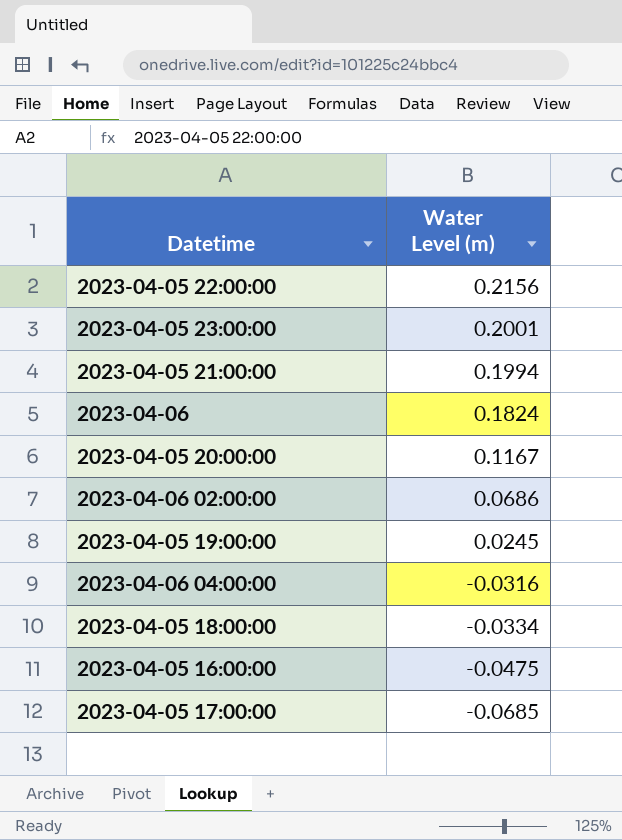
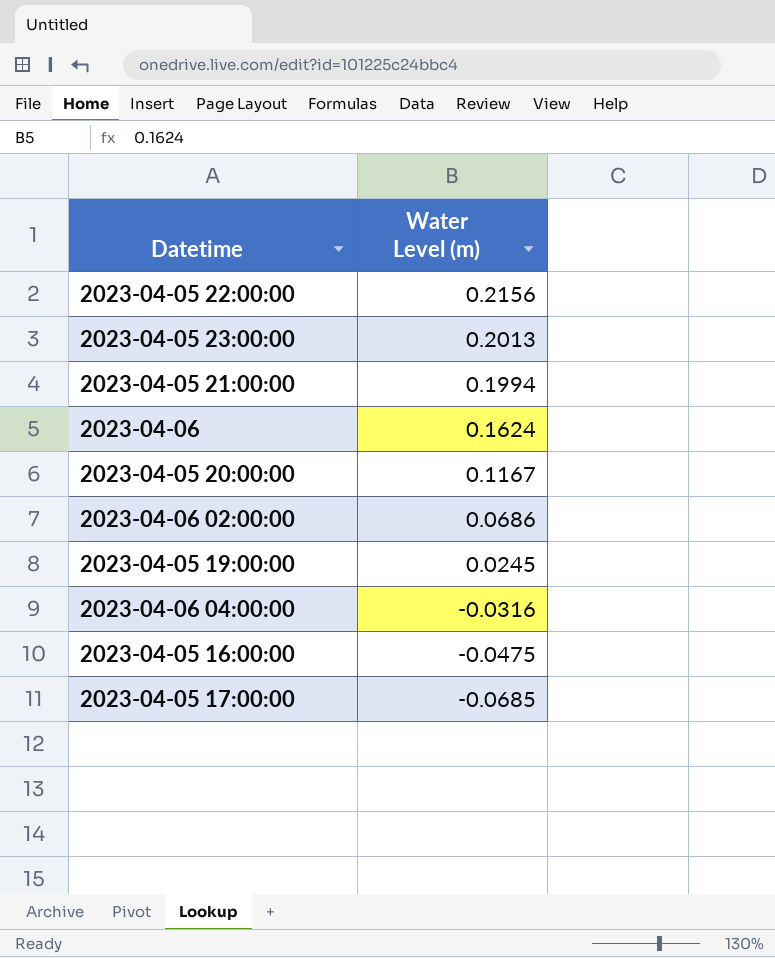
row 2023-04-05 18:00:00: -0.0334 -> none
2023-04-05 23:00:00 | Water Level (m): 0.2001 -> 0.2013
2023-04-06 | Water Level (m): 0.1824 -> 0.1624

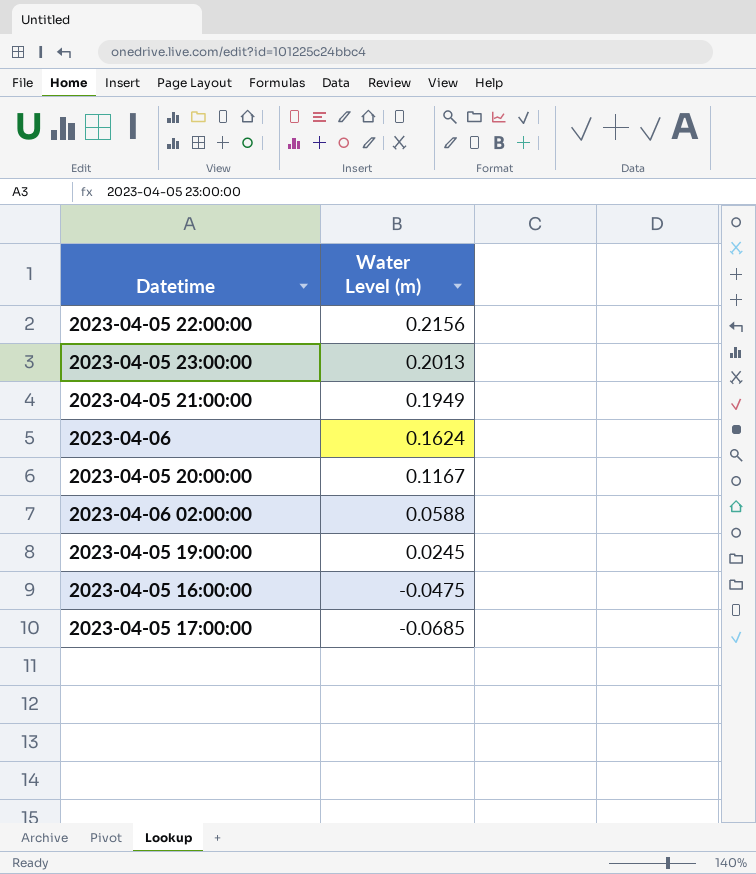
row 2023-04-06 04:00:00: -0.0316 -> none
2023-04-05 21:00:00 | Water Level (m): 0.1994 -> 0.1949
2023-04-06 02:00:00 | Water Level (m): 0.0686 -> 0.0588

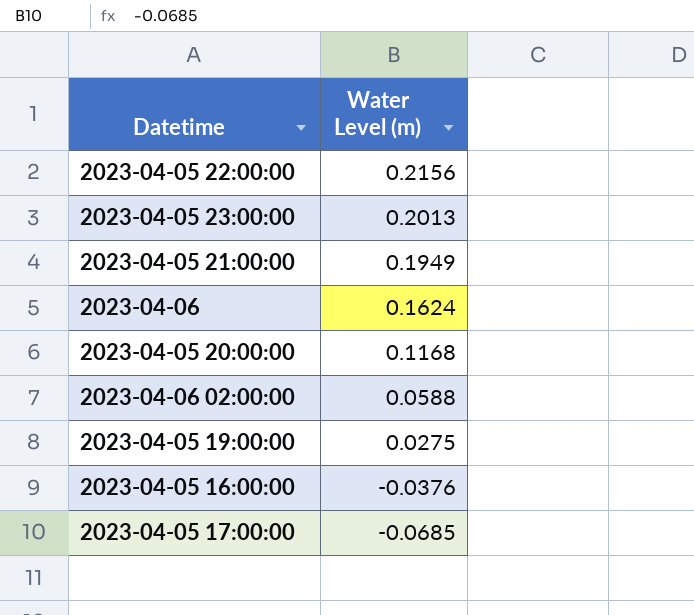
2023-04-05 20:00:00 | Water Level (m): 0.1167 -> 0.1168
2023-04-05 19:00:00 | Water Level (m): 0.0245 -> 0.0275
2023-04-05 16:00:00 | Water Level (m): -0.0475 -> -0.0376

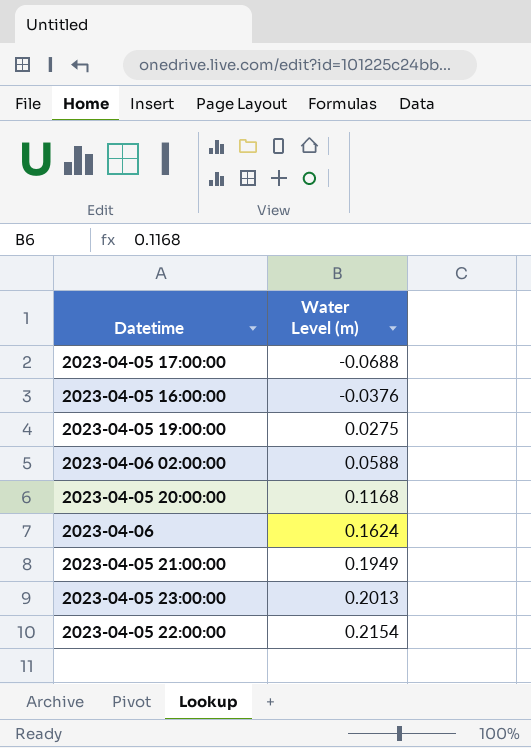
row order: Water Level (m) descending -> Water Level (m) ascending
2023-04-05 17:00:00 | Water Level (m): -0.0685 -> -0.0688
2023-04-05 22:00:00 | Water Level (m): 0.2156 -> 0.2154

